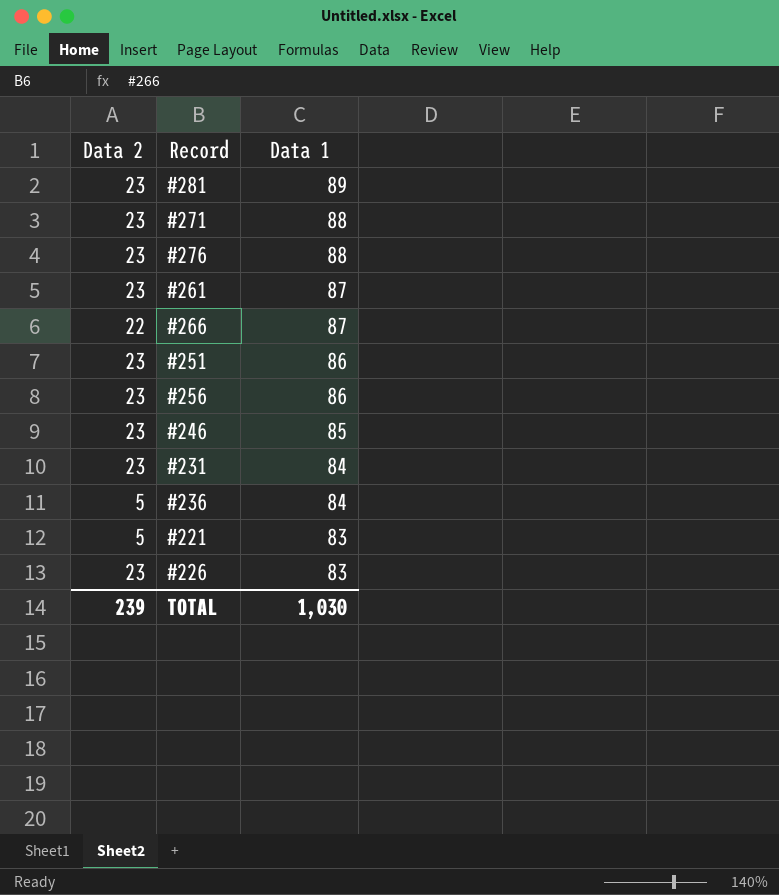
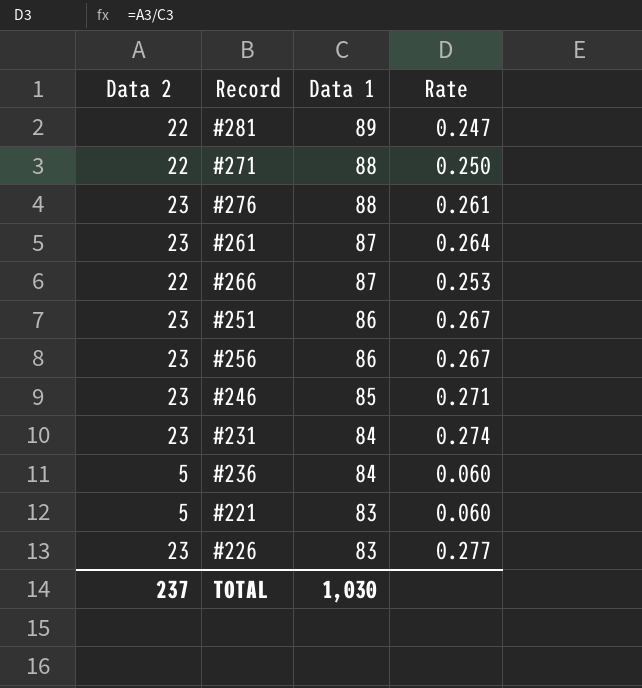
column Rate | formula: none -> [Data 2] / [Data 1]
#281 | Data 2: 23 -> 22
#271 | Data 2: 23 -> 22
TOTAL | Data 2: 239 -> 237

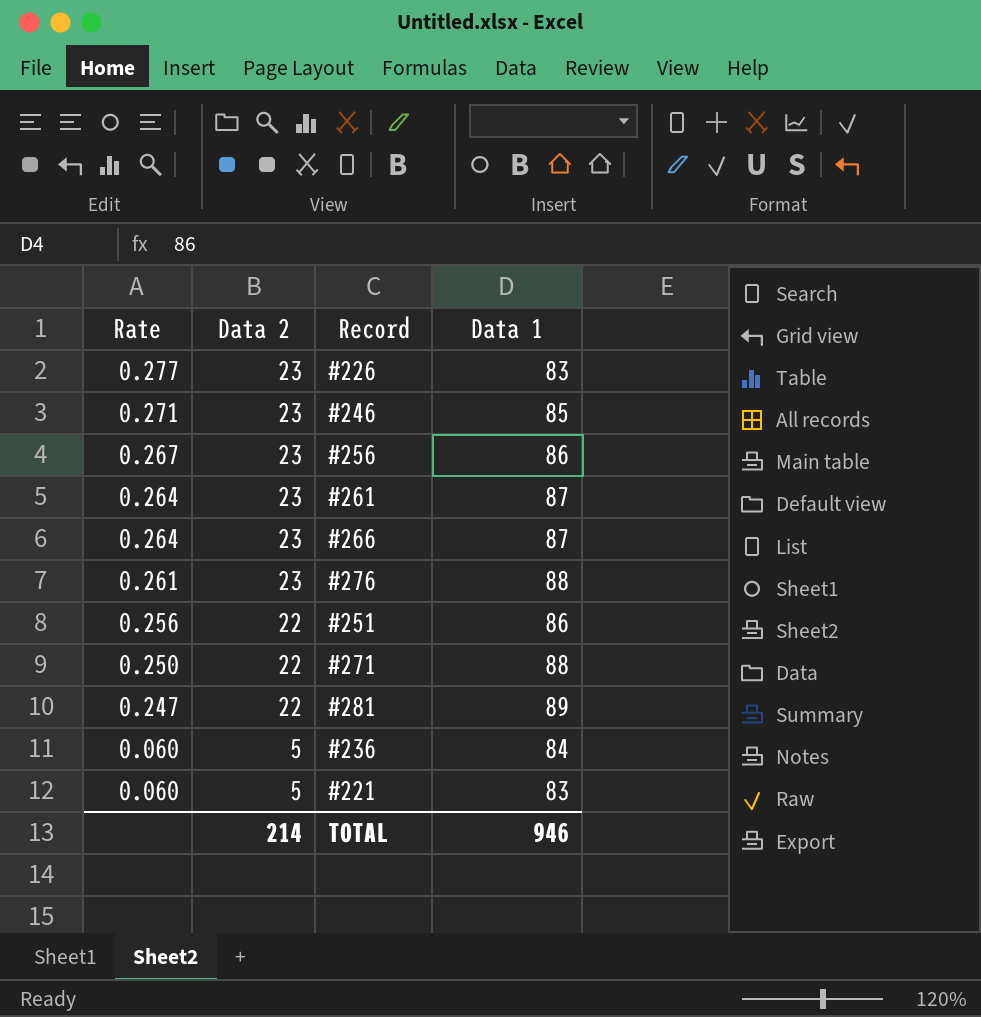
row order: Data 1 descending -> Rate descending
column Rate | position: 4 -> 1
row #231: 23 | 84 | 0.274 -> none
#266 | Rate: 0.253 -> 0.264
#266 | Data 2: 22 -> 23
#251 | Rate: 0.267 -> 0.256
#251 | Data 2: 23 -> 22
TOTAL | Data 2: 237 -> 214
TOTAL | Data 1: 1,030 -> 946

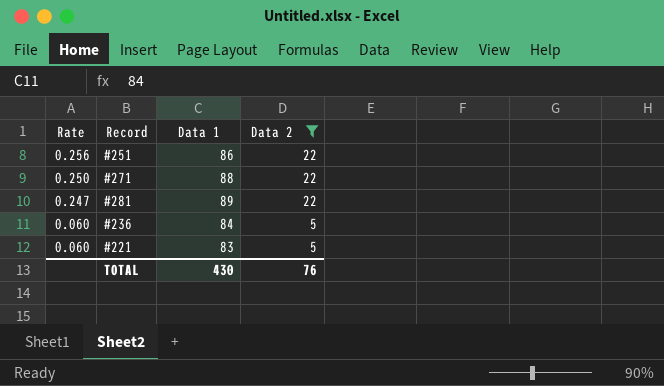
filter: none -> Data 2 != 23
column Data 2 | position: 2 -> 4
TOTAL | Data 1: 946 -> 430
TOTAL | Data 2: 214 -> 76

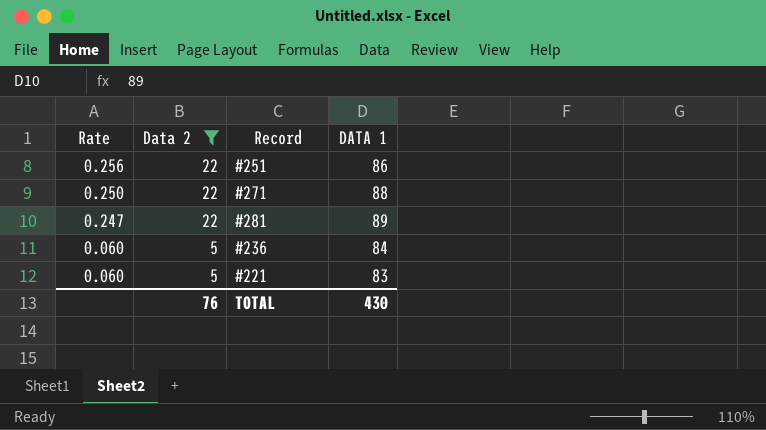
column Data 2 | position: 4 -> 2
column name: Data 1 -> DATA 1

